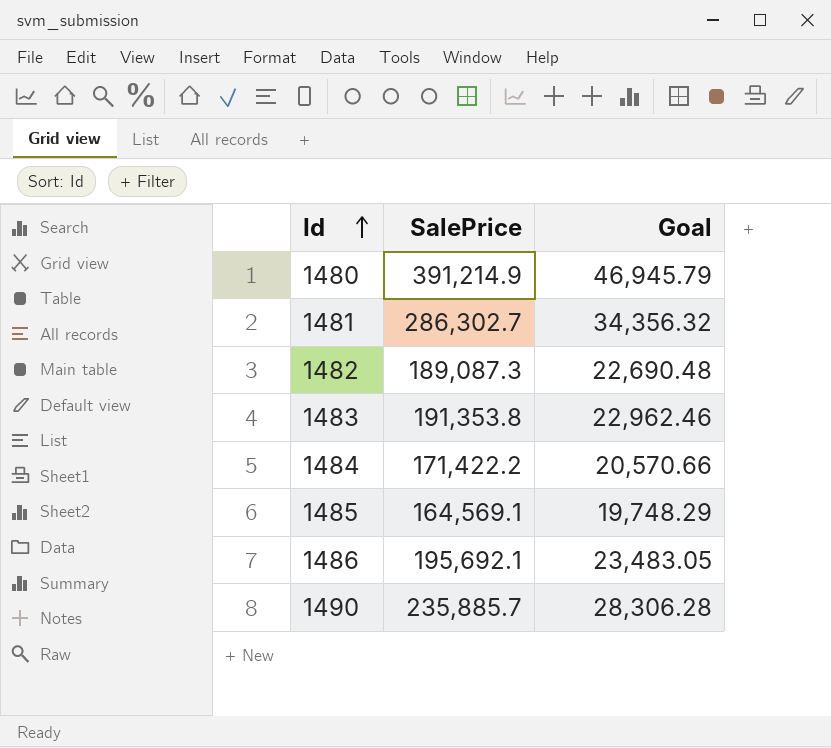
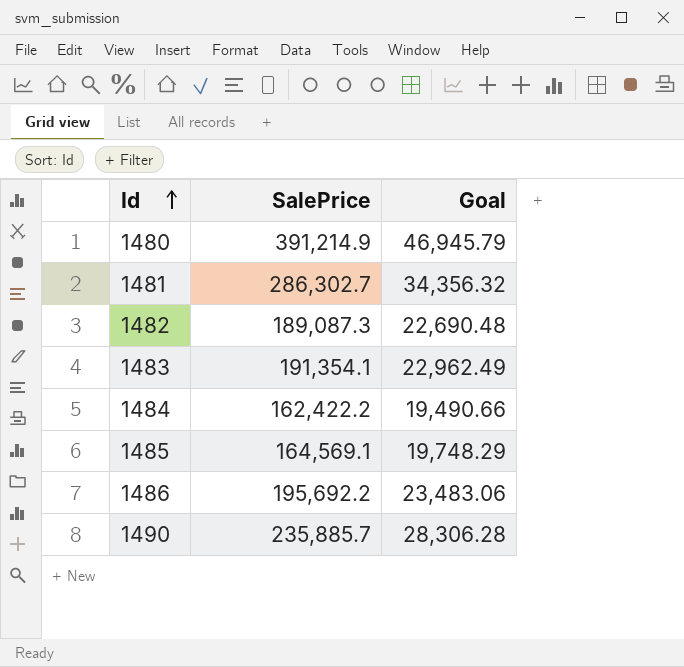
1483 | SalePrice: 191,353.8 -> 191,354.1
1483 | Goal: 22,962.46 -> 22,962.49
1484 | SalePrice: 171,422.2 -> 162,422.2
1484 | Goal: 20,570.66 -> 19,490.66
1486 | SalePrice: 195,692.1 -> 195,692.2
1486 | Goal: 23,483.05 -> 23,483.06

